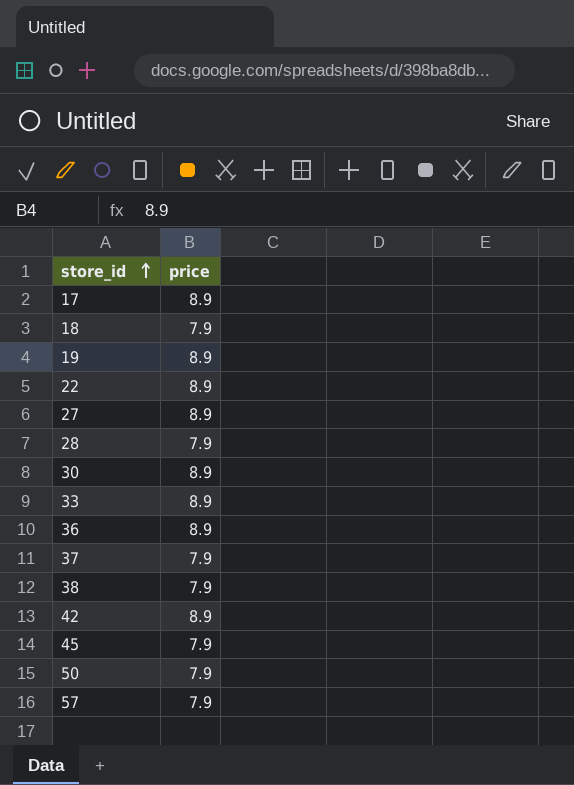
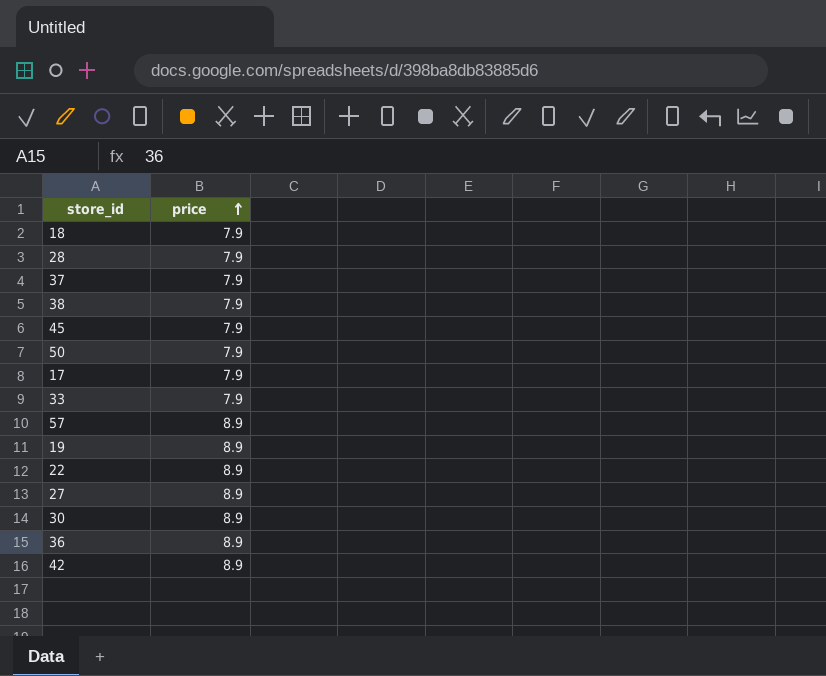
row order: store_id ascending -> price ascending
17 | price: 8.9 -> 7.9
33 | price: 8.9 -> 7.9
57 | price: 7.9 -> 8.9

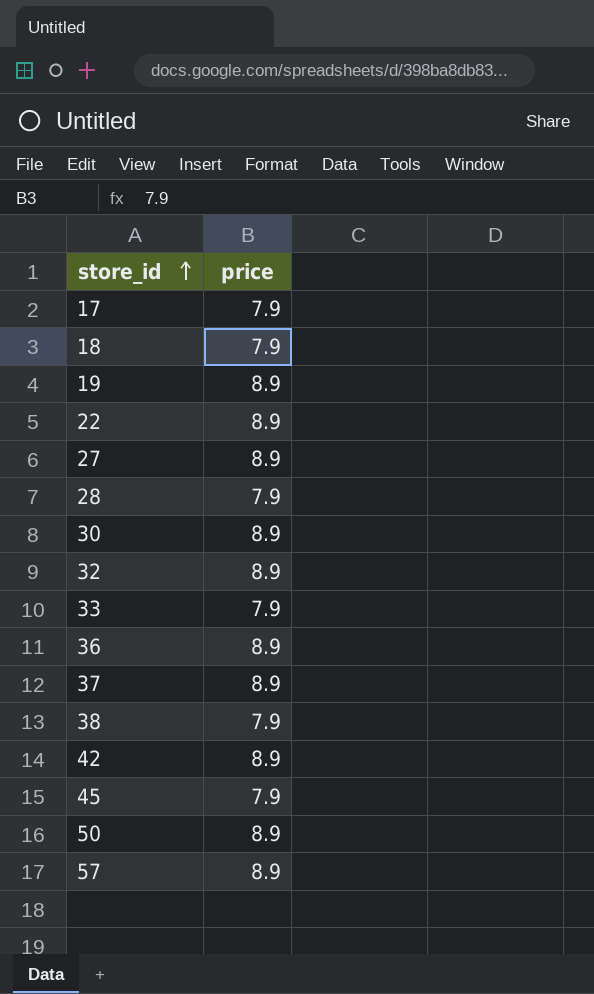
row order: price ascending -> store_id ascending
row 32: none -> 8.9
37 | price: 7.9 -> 8.9
50 | price: 7.9 -> 8.9

